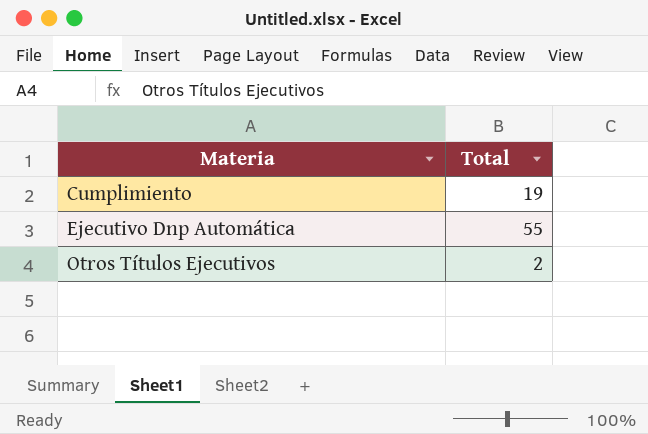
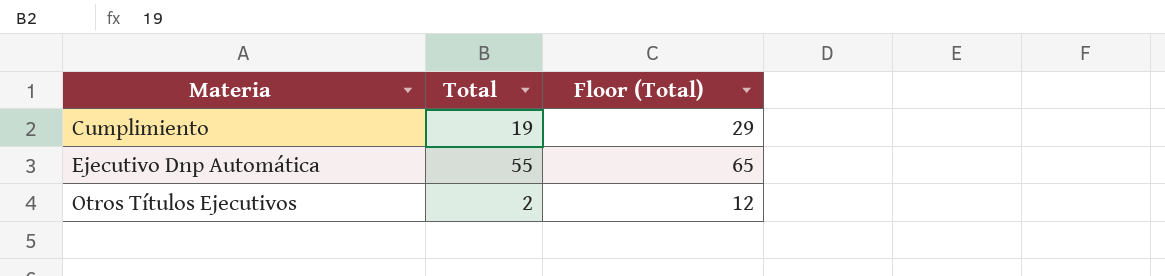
column Floor (Total) | formula: none -> [Total] + 10

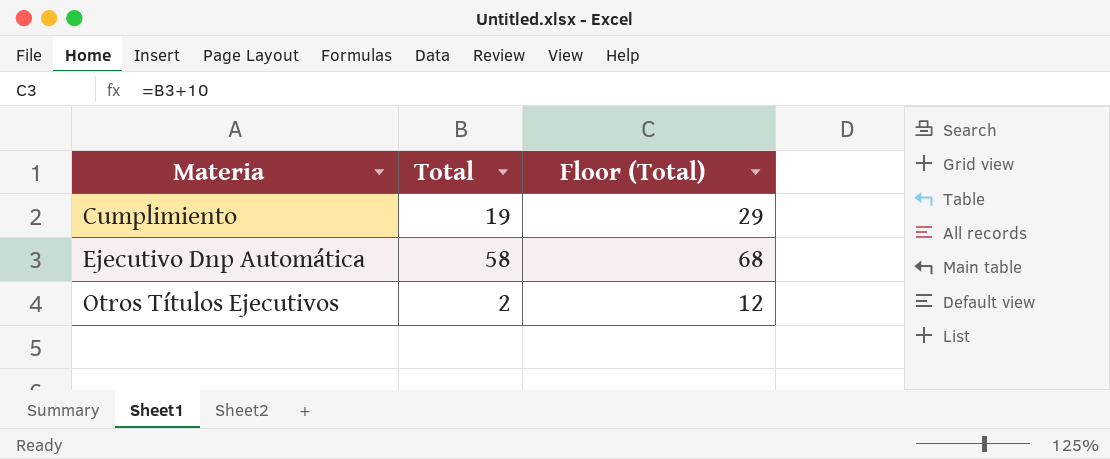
Ejecutivo Dnp Automática | Total: 55 -> 58
Ejecutivo Dnp Automática | Floor (Total): 65 -> 68

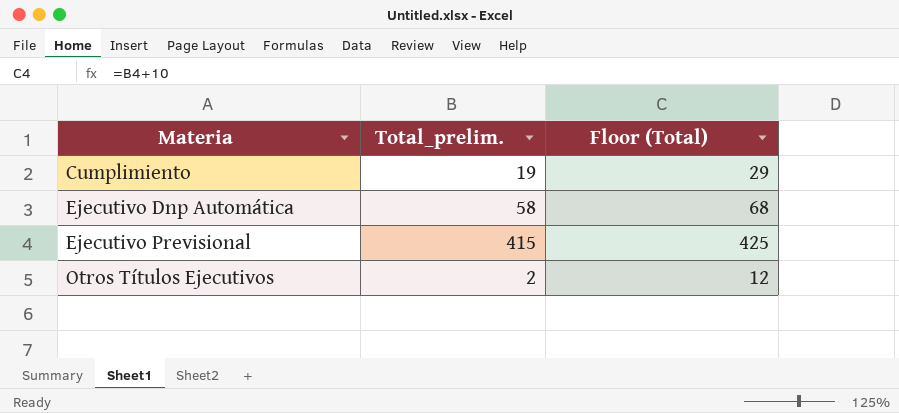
column name: Total -> Total_prelim.
row Ejecutivo Previsional: none -> 415 | 425

